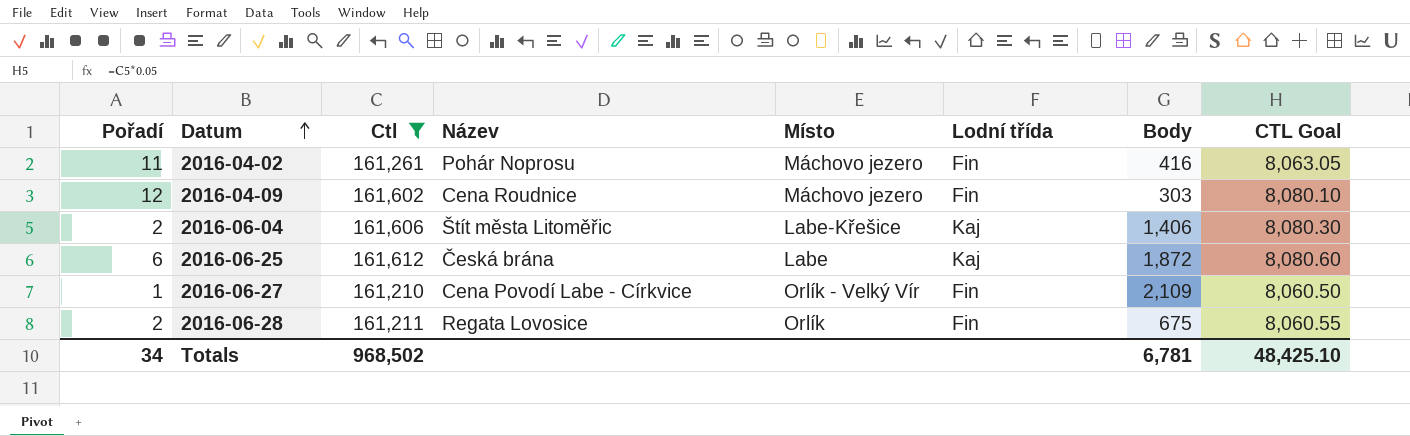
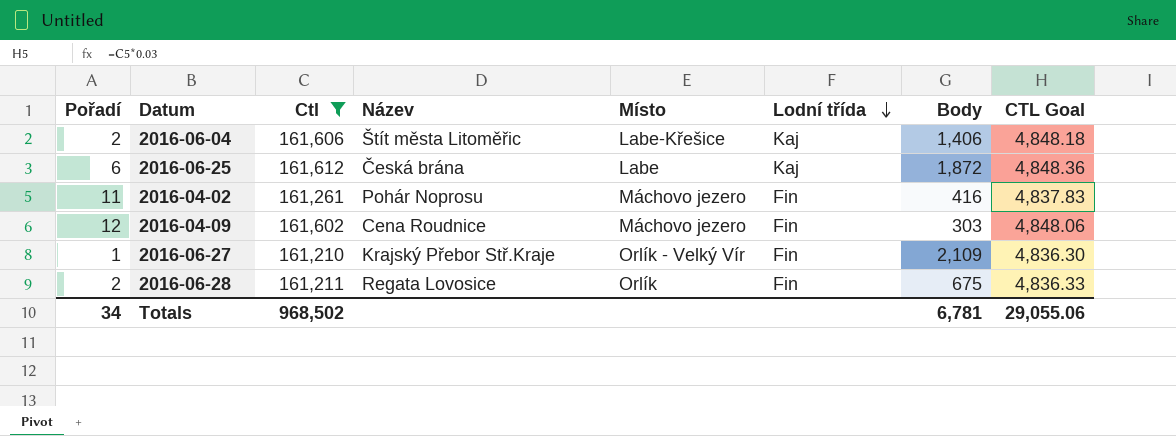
row order: Datum ascending -> Lodní třída descending
column CTL Goal | formula: [Ctl] * 0.05 -> [Ctl] * 0.03
2016-06-27 | Název: Cena Povodí Labe - Církvice -> Krajský Přebor Stř.Kraje
Totals | CTL Goal: 48,425.10 -> 29,055.06

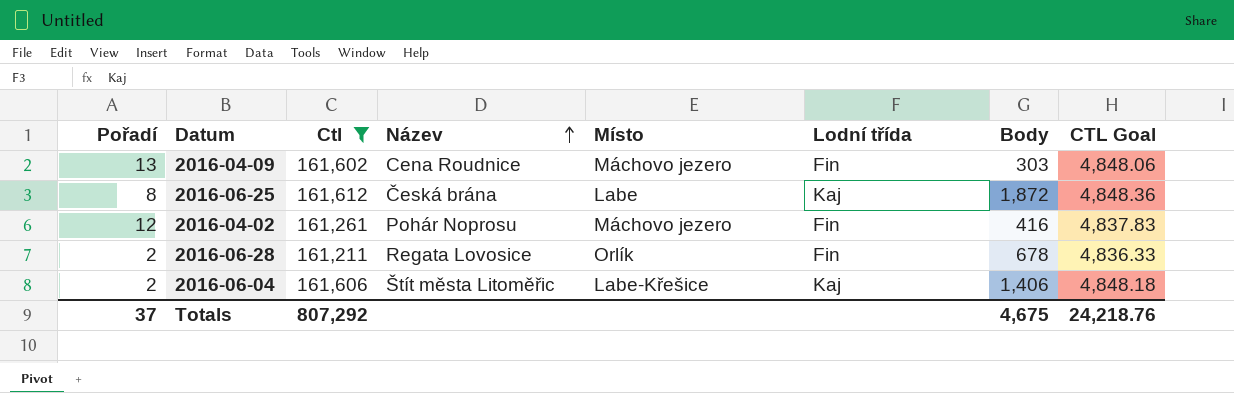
row order: Lodní třída descending -> Název ascending
row 2016-06-27: 1 | 161,210 | Krajský Přebor Stř.Kraje | Orlík - Velký Vír | Fin | 2,109 | 4,836.30 -> none
2016-04-09 | Pořadí: 12 -> 13
2016-06-25 | Pořadí: 6 -> 8
2016-04-02 | Pořadí: 11 -> 12
2016-06-28 | Body: 675 -> 678
Totals | Pořadí: 34 -> 37
Totals | Ctl: 968,502 -> 807,292
Totals | Body: 6,781 -> 4,675
Totals | CTL Goal: 29,055.06 -> 24,218.76

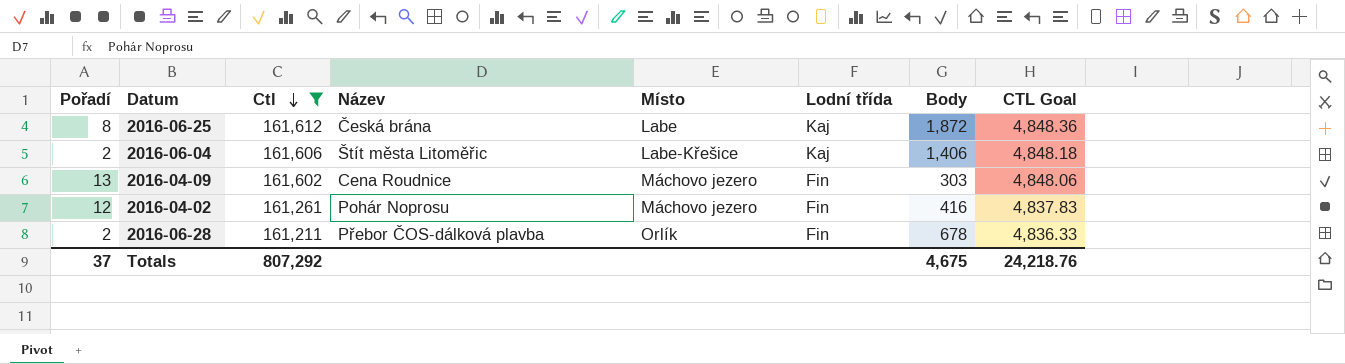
row order: Název ascending -> Ctl descending
2016-06-28 | Název: Regata Lovosice -> Přebor ČOS-dálková plavba

